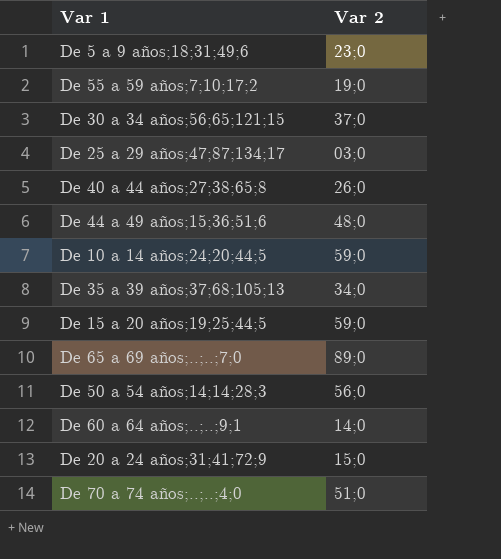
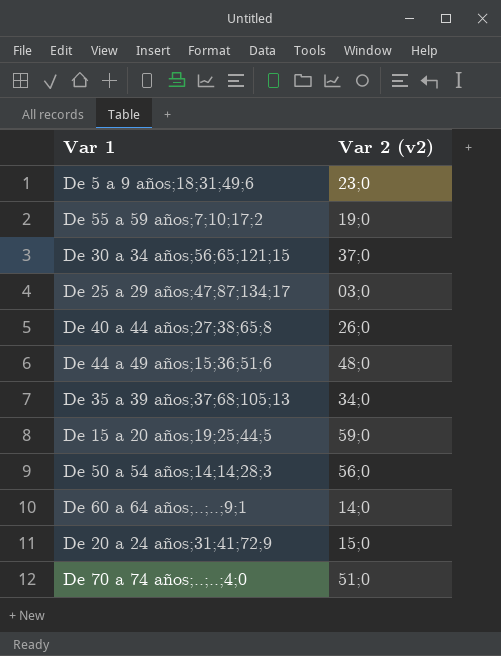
column name: Var 2 -> Var 2 (v2)
row De 10 a 14 años;24;20;44;5: 59;0 -> none
row De 65 a 69 años;..;..;7;0: 89;0 -> none

